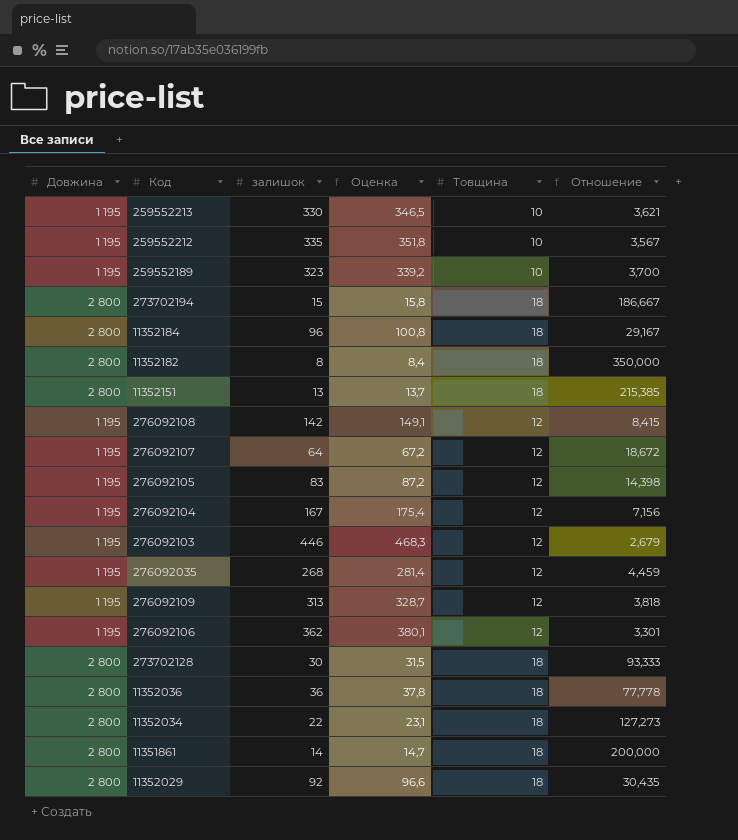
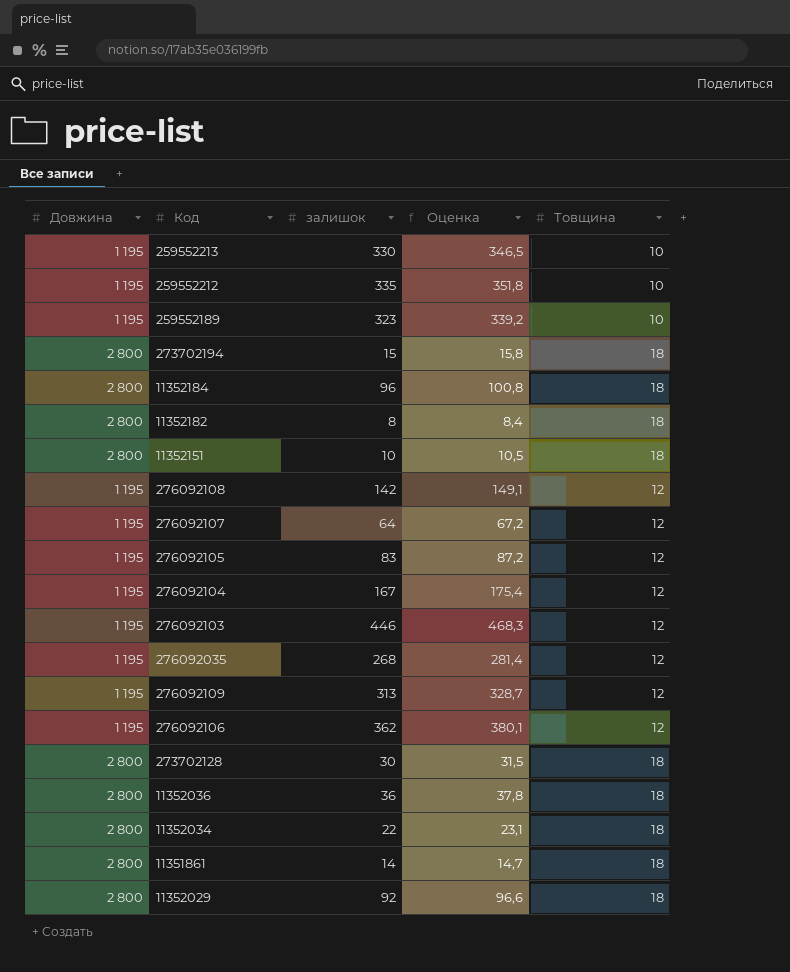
column Отношение | formula: [Довжина] / [залишок] -> none
11352151 | залишок: 13 -> 10
11352151 | Оценка: 13,7 -> 10,5

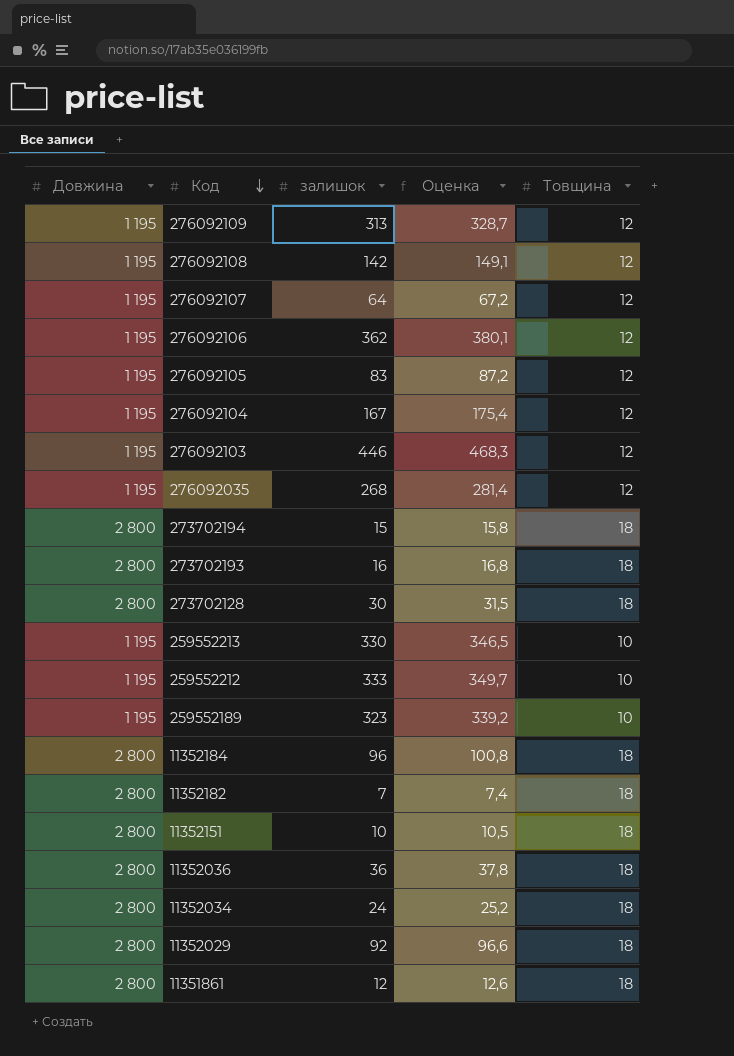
row order: none -> Код descending
row 273702193: none -> 2 800 | 16 | 16,8 | 18
259552212 | залишок: 335 -> 333
259552212 | Оценка: 351,8 -> 349,7
11352182 | залишок: 8 -> 7
11352182 | Оценка: 8,4 -> 7,4
11352034 | залишок: 22 -> 24
11352034 | Оценка: 23,1 -> 25,2
11351861 | залишок: 14 -> 12
11351861 | Оценка: 14,7 -> 12,6

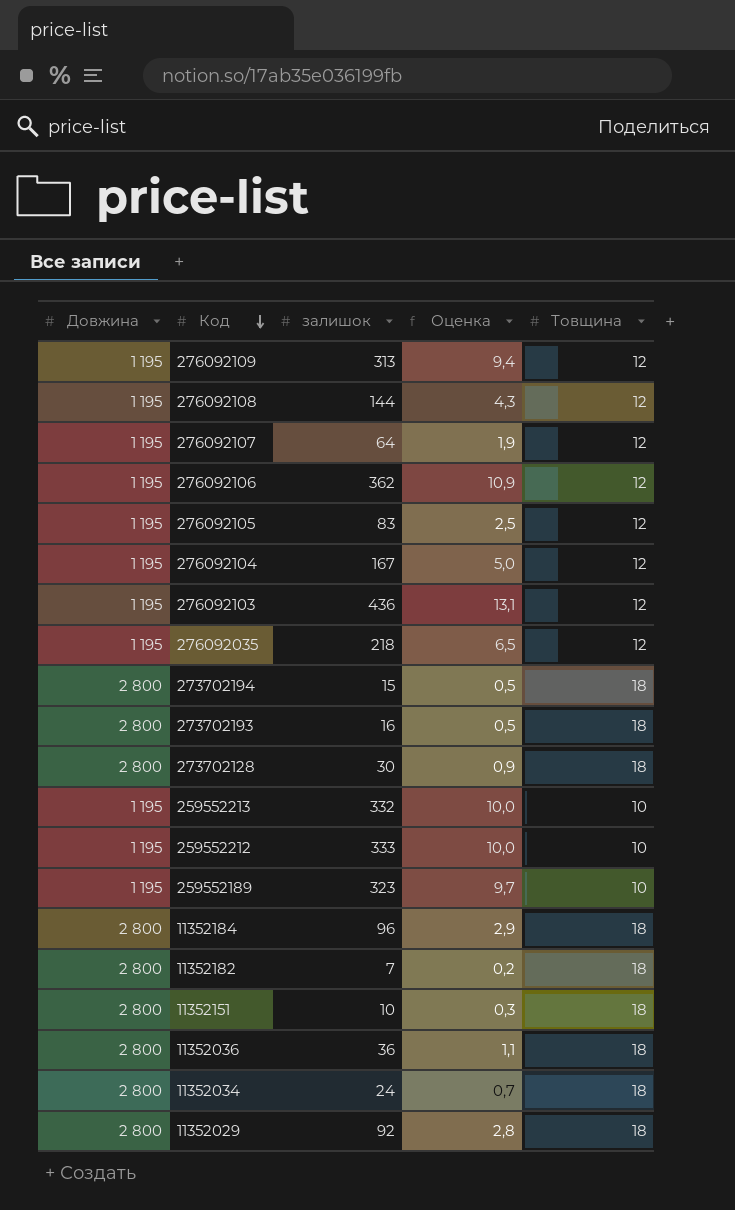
column Оценка | formula: [залишок] * 1,05 -> [залишок] * 0,03
row 11351861: 2 800 | 12 | 12,6 | 18 -> none
276092108 | залишок: 142 -> 144
276092103 | залишок: 446 -> 436
276092035 | залишок: 268 -> 218
259552213 | залишок: 330 -> 332

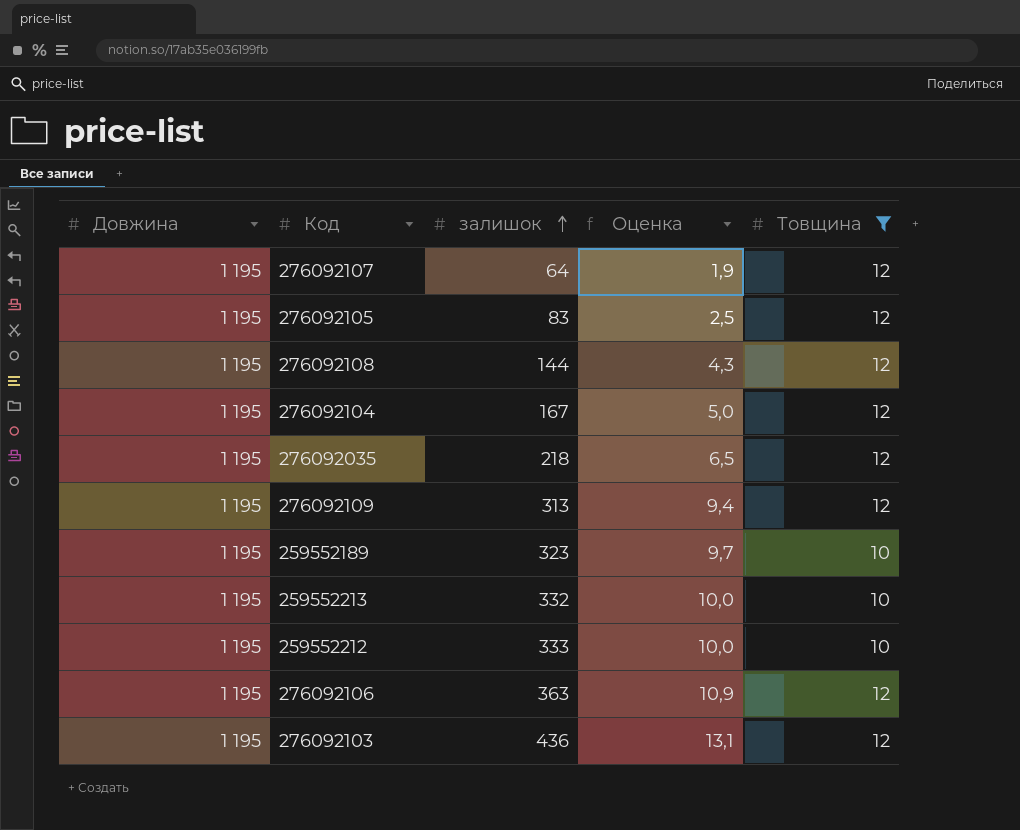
filter: none -> Товщина != 18
row order: Код descending -> залишок ascending
276092106 | залишок: 362 -> 363

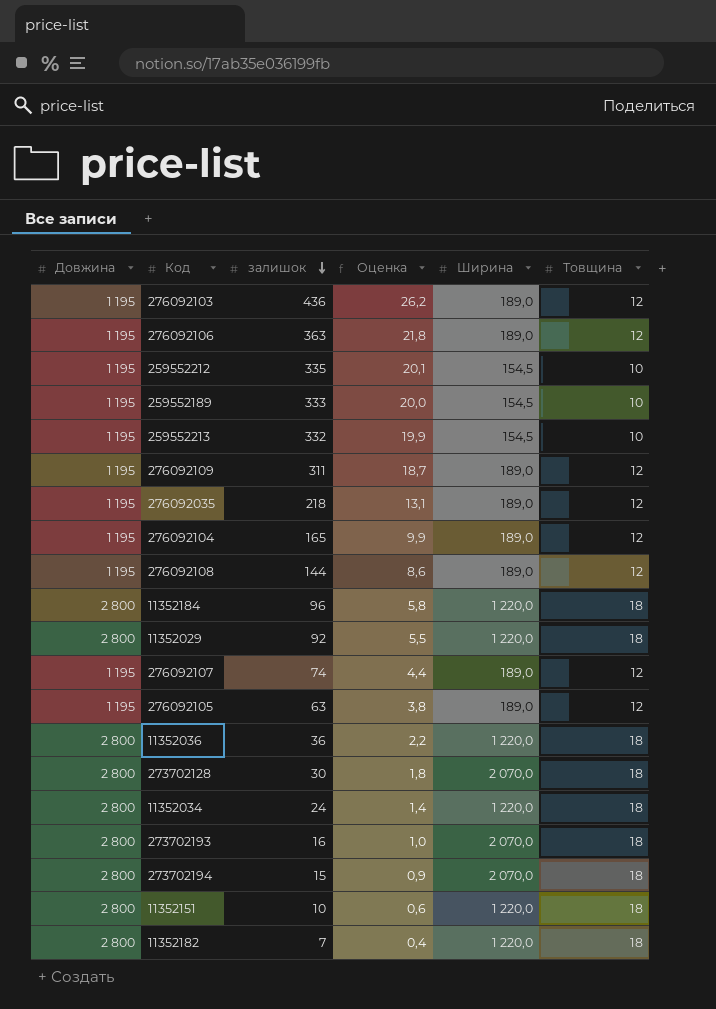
filter: Товщина != 18 -> none
row order: залишок ascending -> залишок descending
column Оценка | formula: [залишок] * 0,03 -> [залишок] * 0,06
column Ширина | position: none -> 5
259552212 | залишок: 333 -> 335
259552189 | залишок: 323 -> 333
276092109 | залишок: 313 -> 311
276092104 | залишок: 167 -> 165
276092107 | залишок: 64 -> 74
276092105 | залишок: 83 -> 63

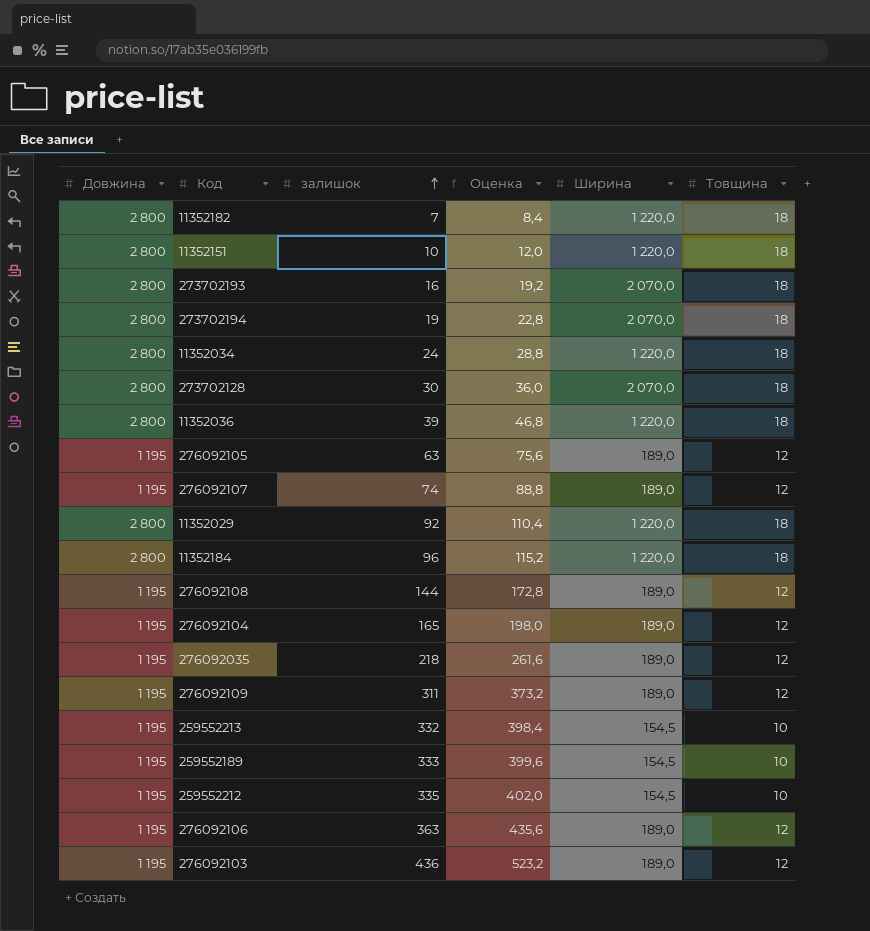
row order: залишок descending -> залишок ascending
column Оценка | formula: [залишок] * 0,06 -> [залишок] * 1,2
273702194 | залишок: 15 -> 19
11352036 | залишок: 36 -> 39

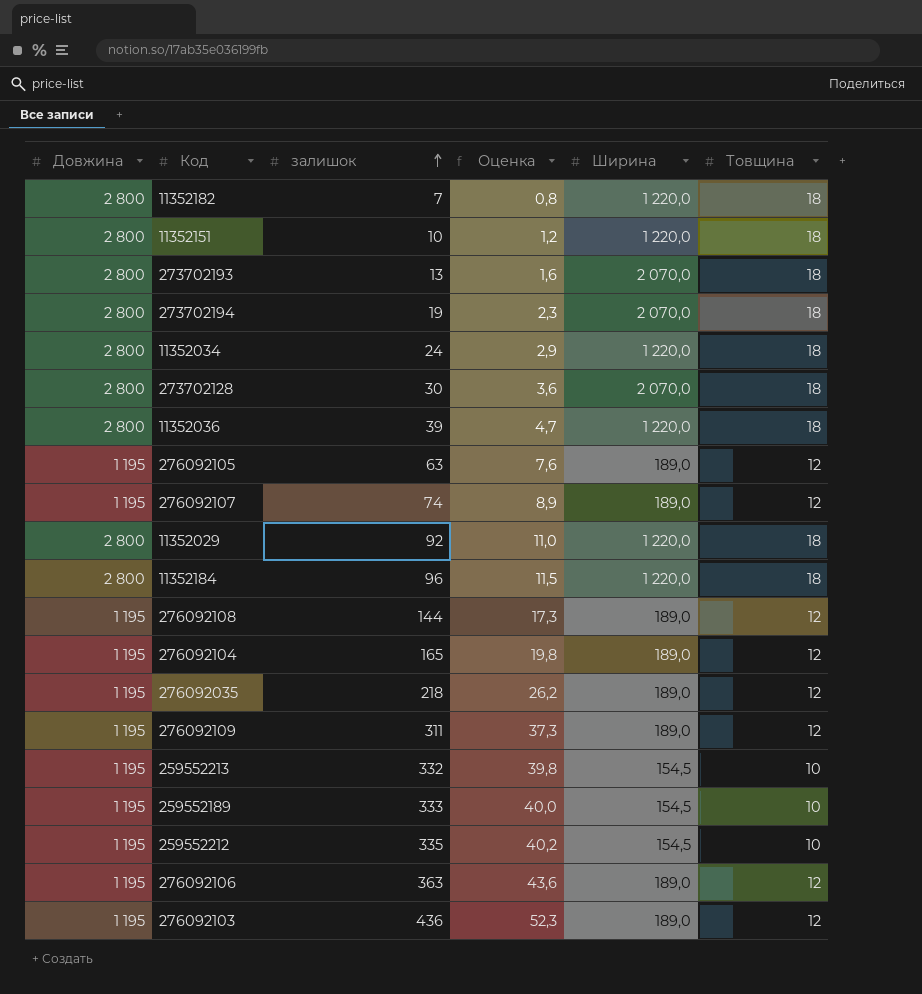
column Оценка | formula: [залишок] * 1,2 -> [залишок] * 0,12
273702193 | залишок: 16 -> 13

